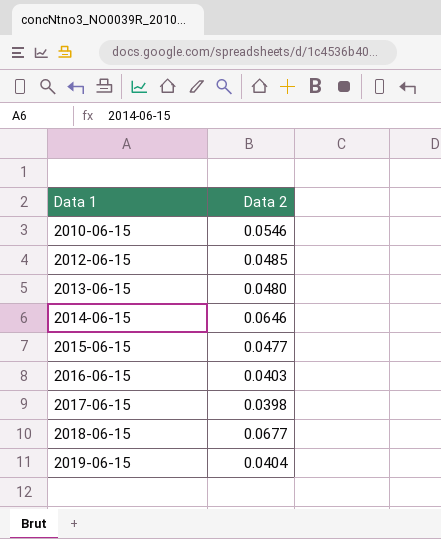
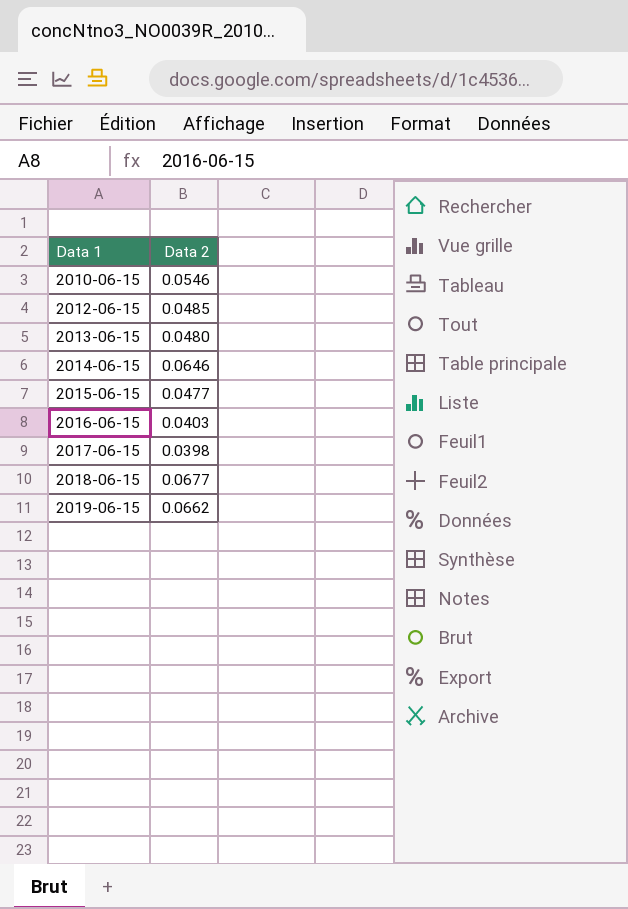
2019-06-15 | Data 2: 0.0404 -> 0.0662

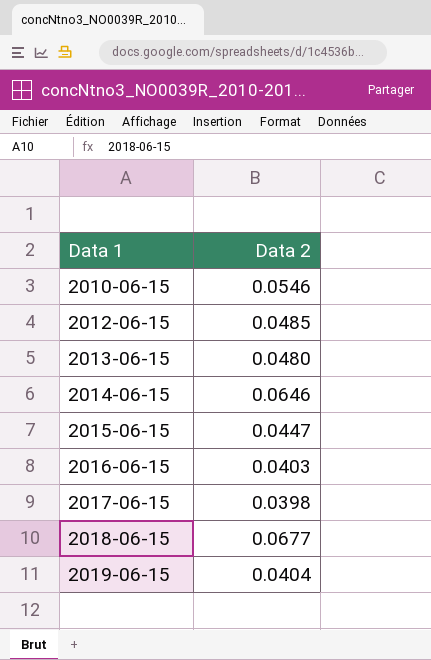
2015-06-15 | Data 2: 0.0477 -> 0.0447
2019-06-15 | Data 2: 0.0662 -> 0.0404

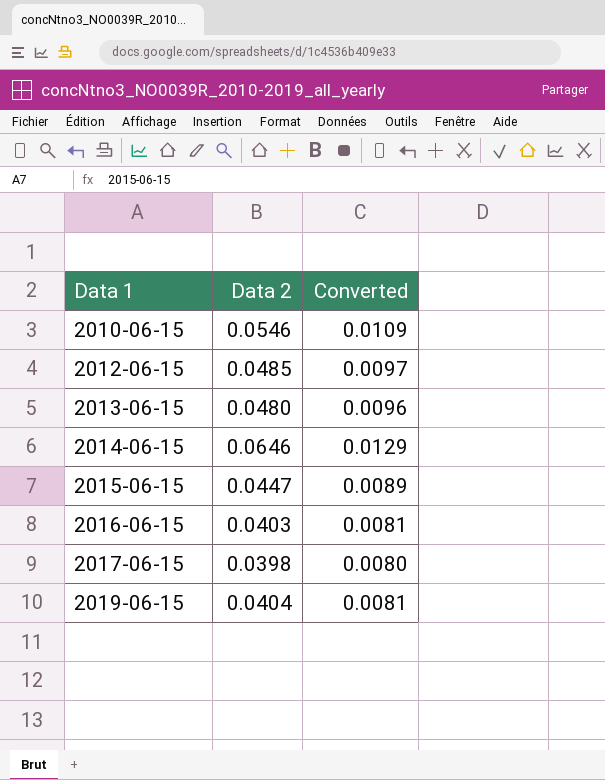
column Converted | formula: none -> [Data 2] * 0.2
row 2018-06-15: 0.0677 -> none

